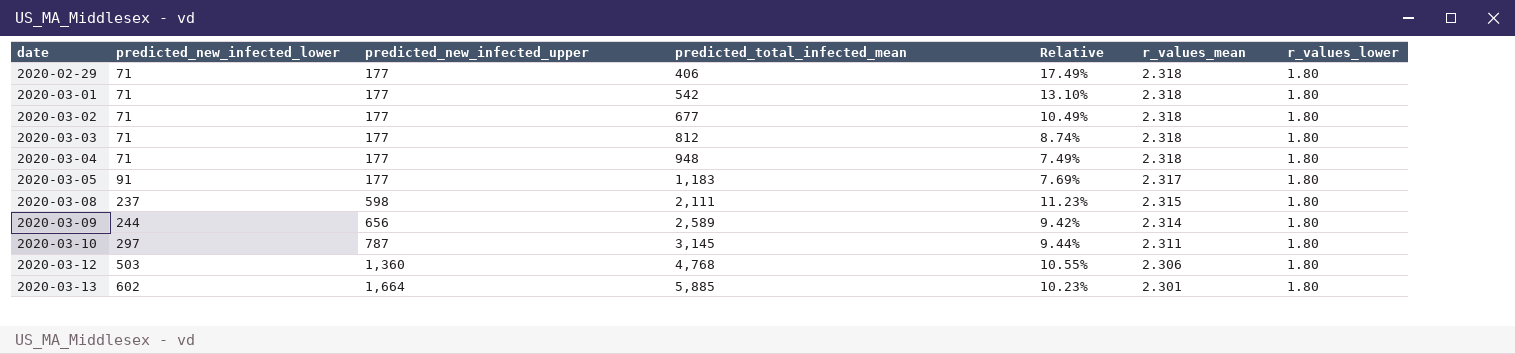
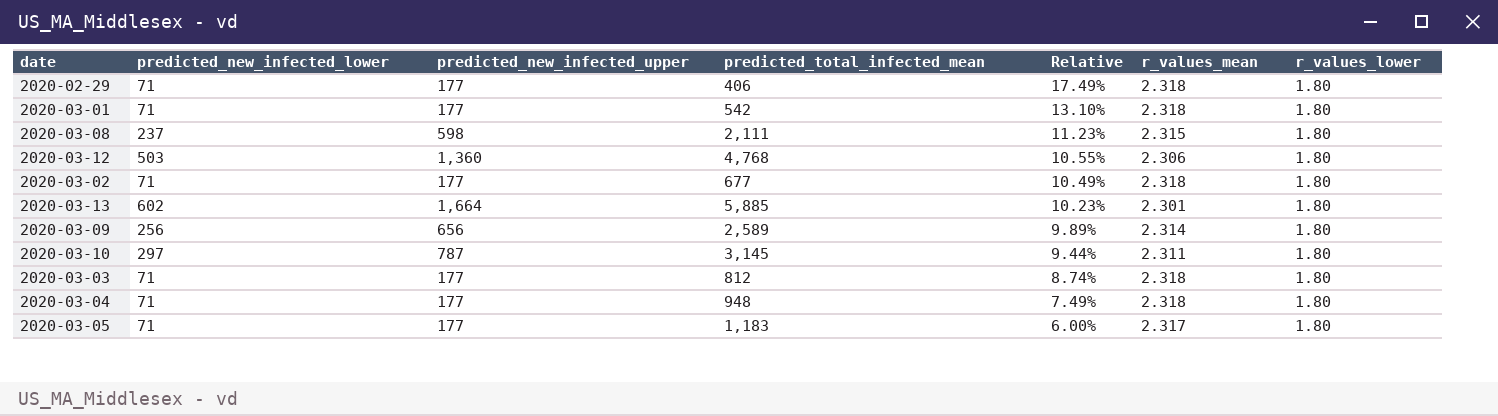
row order: date ascending -> Relative descending
2020-03-09 | predicted_new_infected_lower: 244 -> 256
2020-03-09 | Relative: 9.42% -> 9.89%
2020-03-05 | predicted_new_infected_lower: 91 -> 71
2020-03-05 | Relative: 7.69% -> 6.00%

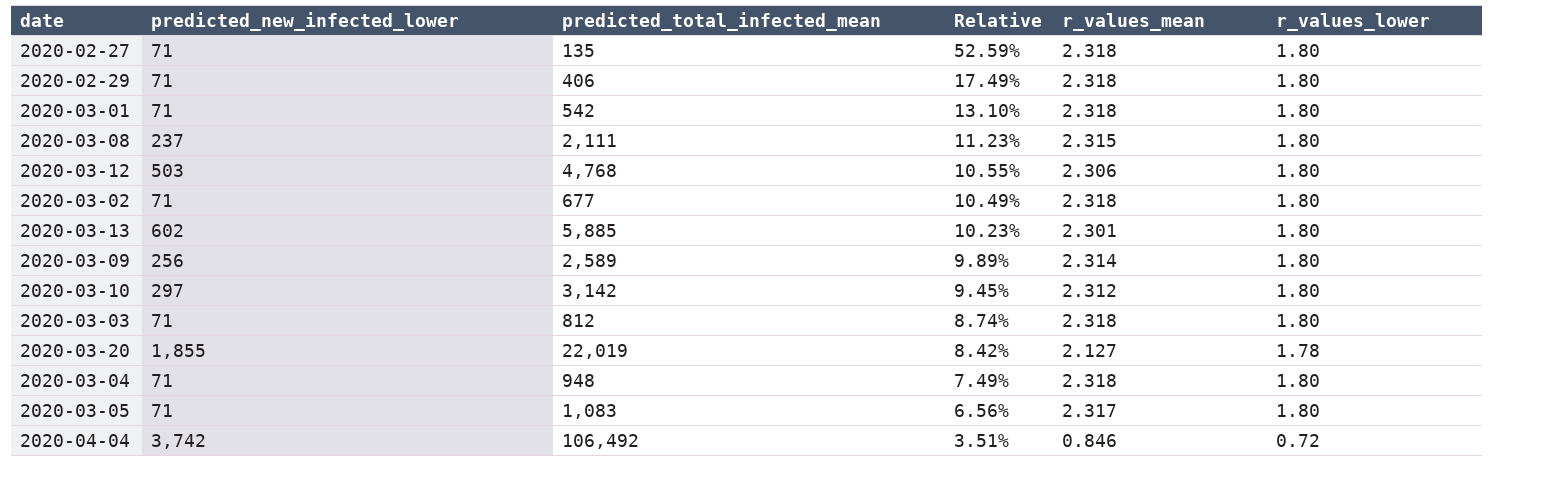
column predicted_new_infected_upper | position: 3 -> none
row 2020-02-27: none -> 71 | 135 | 52.59% | 2.318 | 1.80
2020-03-10 | predicted_total_infected_mean: 3,145 -> 3,142
2020-03-10 | Relative: 9.44% -> 9.45%
2020-03-10 | r_values_mean: 2.311 -> 2.312
row 2020-03-20: none -> 1,855 | 22,019 | 8.42% | 2.127 | 1.78
2020-03-05 | predicted_total_infected_mean: 1,183 -> 1,083
2020-03-05 | Relative: 6.00% -> 6.56%
row 2020-04-04: none -> 3,742 | 106,492 | 3.51% | 0.846 | 0.72

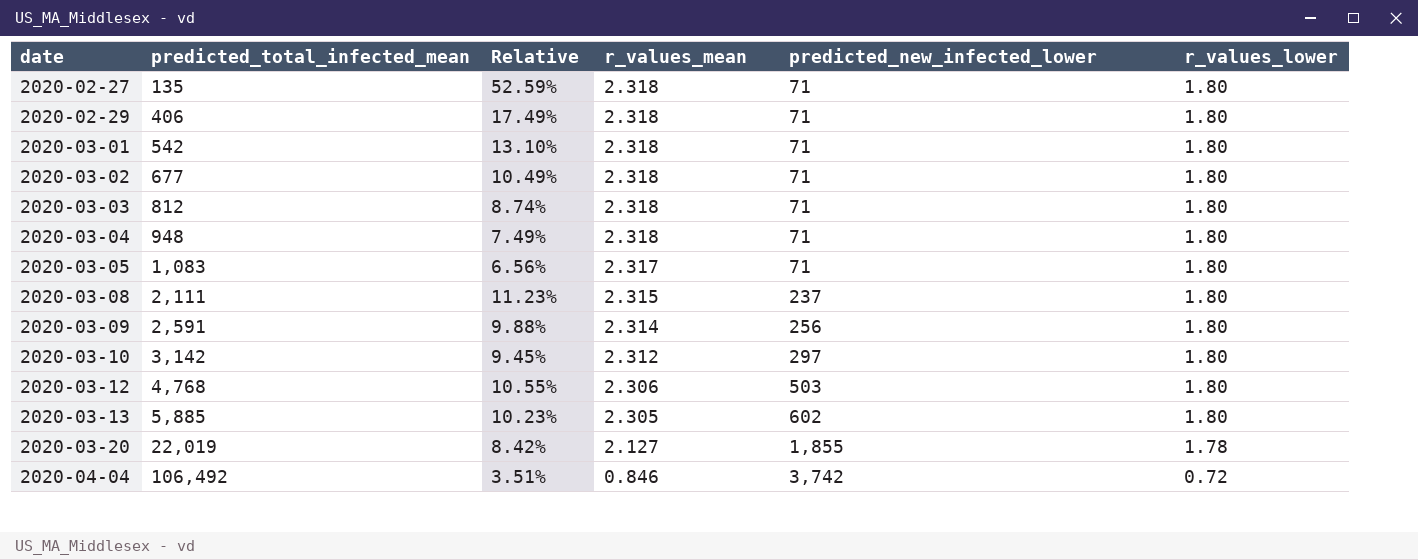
row order: Relative descending -> date ascending
column predicted_new_infected_lower | position: 2 -> 5
2020-03-09 | predicted_total_infected_mean: 2,589 -> 2,591
2020-03-09 | Relative: 9.89% -> 9.88%
2020-03-13 | r_values_mean: 2.301 -> 2.305

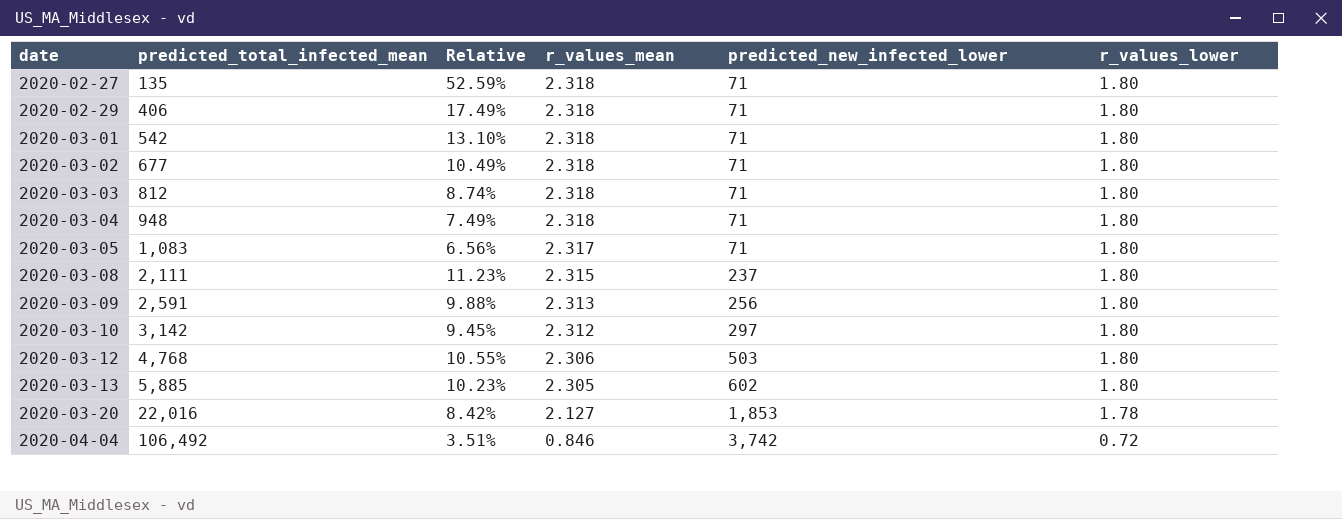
2020-03-09 | r_values_mean: 2.314 -> 2.313
2020-03-20 | predicted_total_infected_mean: 22,019 -> 22,016
2020-03-20 | predicted_new_infected_lower: 1,855 -> 1,853

